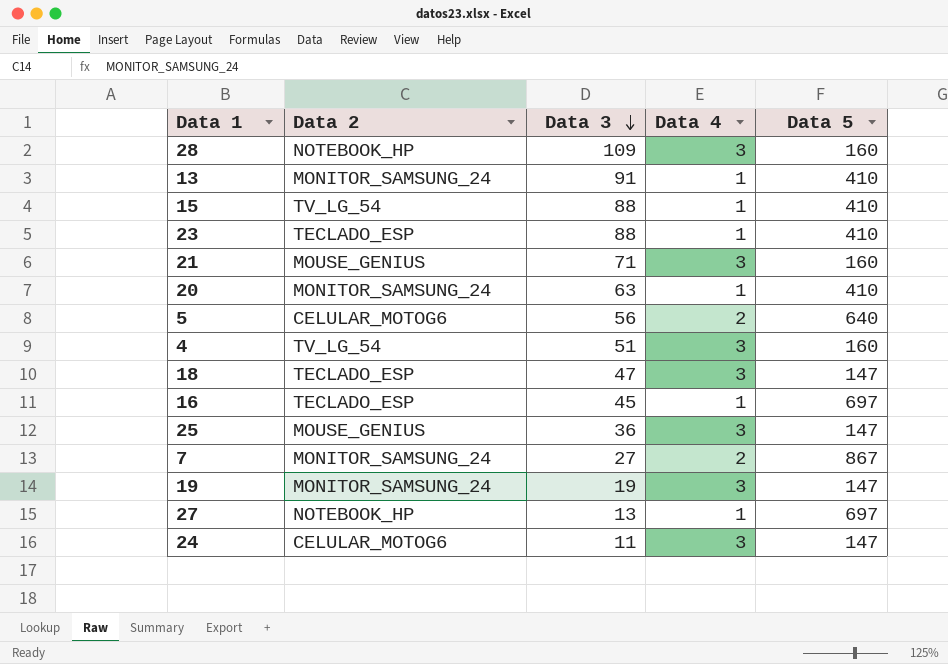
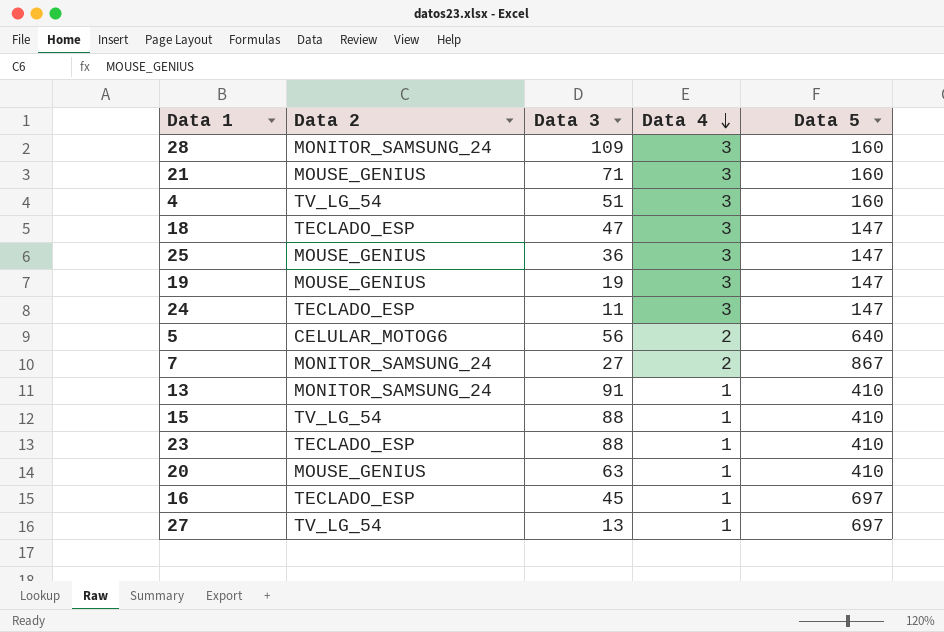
row order: Data 3 descending -> Data 4 descending
28 | Data 2: NOTEBOOK_HP -> MONITOR_SAMSUNG_24
19 | Data 2: MONITOR_SAMSUNG_24 -> MOUSE_GENIUS
24 | Data 2: CELULAR_MOTOG6 -> TECLADO_ESP
20 | Data 2: MONITOR_SAMSUNG_24 -> MOUSE_GENIUS
27 | Data 2: NOTEBOOK_HP -> TV_LG_54

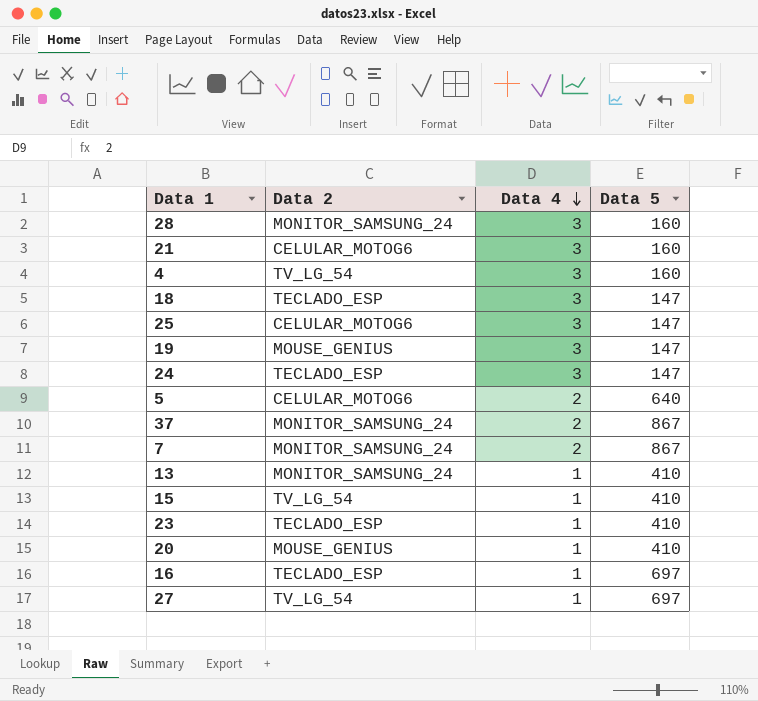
column Data 3 | position: 3 -> none
21 | Data 2: MOUSE_GENIUS -> CELULAR_MOTOG6
25 | Data 2: MOUSE_GENIUS -> CELULAR_MOTOG6
row 37: none -> MONITOR_SAMSUNG_24 | 2 | 867

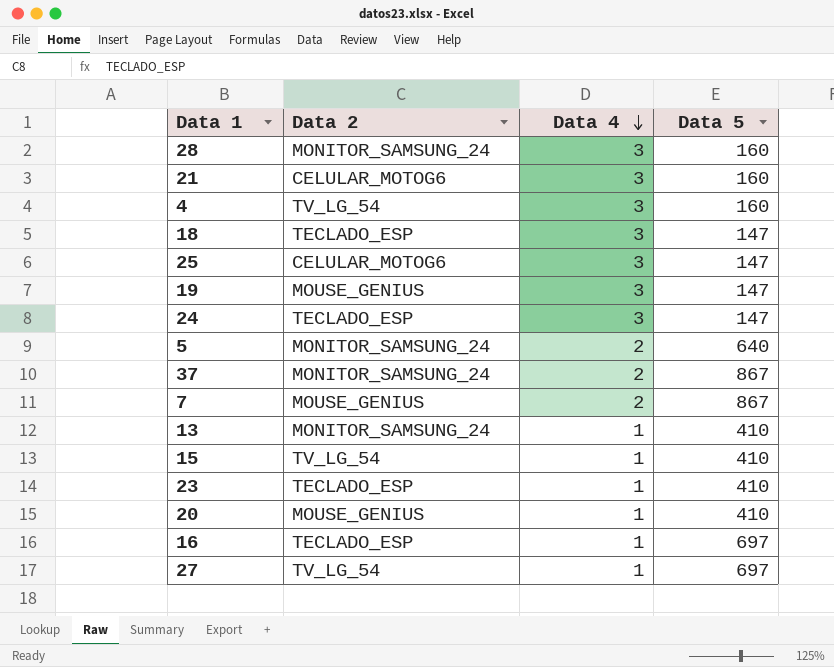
5 | Data 2: CELULAR_MOTOG6 -> MONITOR_SAMSUNG_24
7 | Data 2: MONITOR_SAMSUNG_24 -> MOUSE_GENIUS

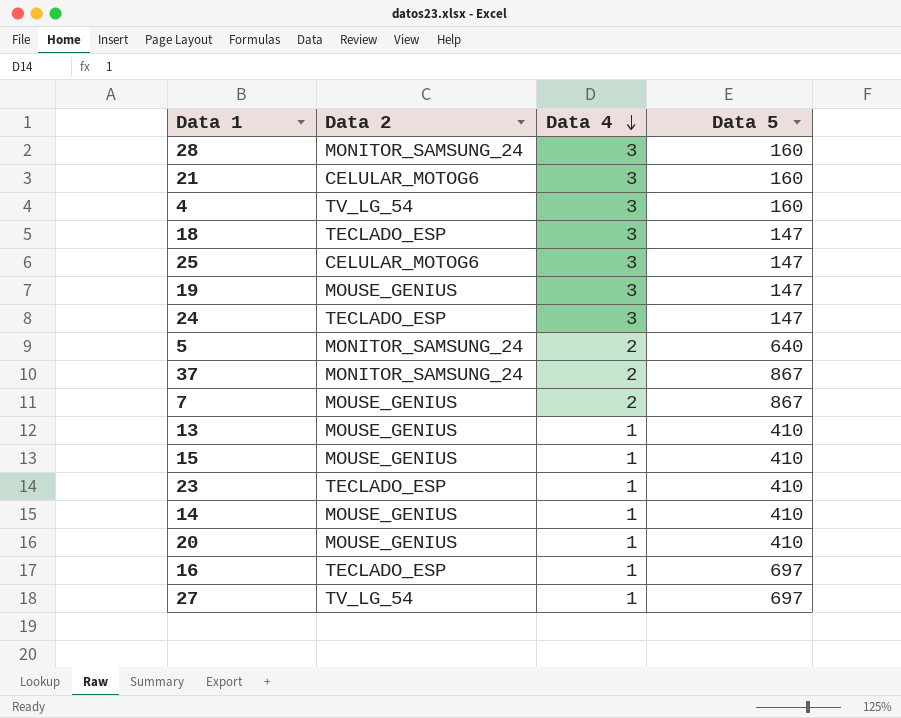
13 | Data 2: MONITOR_SAMSUNG_24 -> MOUSE_GENIUS
15 | Data 2: TV_LG_54 -> MOUSE_GENIUS
row 14: none -> MOUSE_GENIUS | 1 | 410

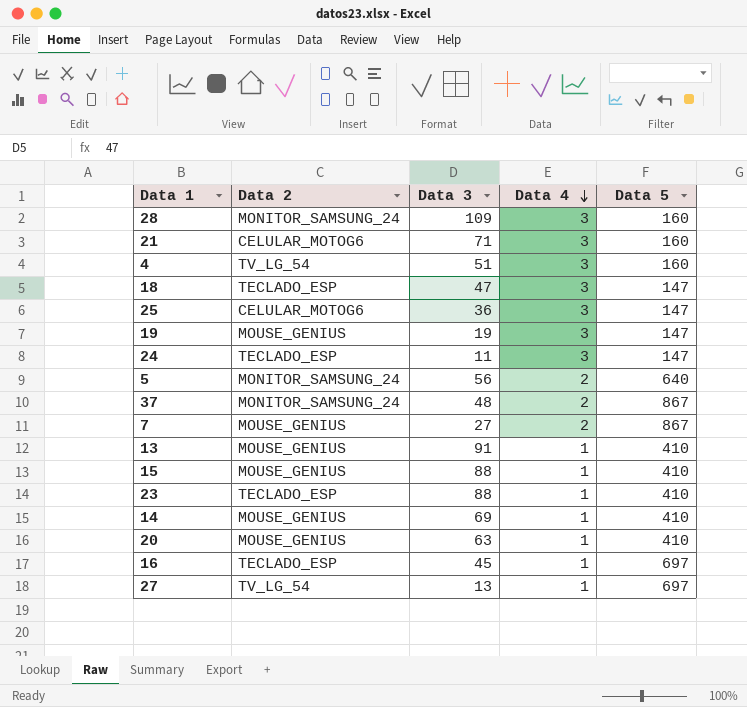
column Data 3 | position: none -> 3

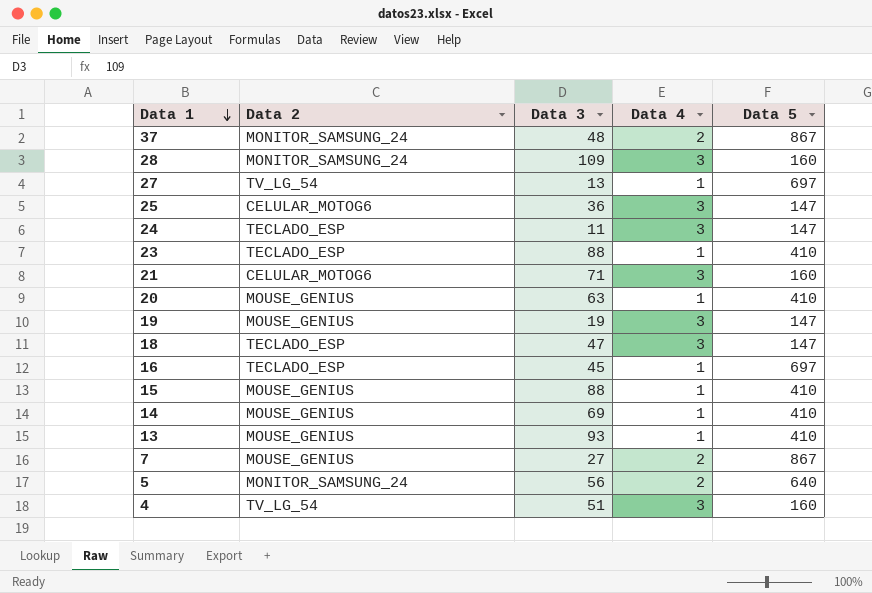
row order: Data 4 descending -> Data 1 descending
13 | Data 3: 91 -> 93

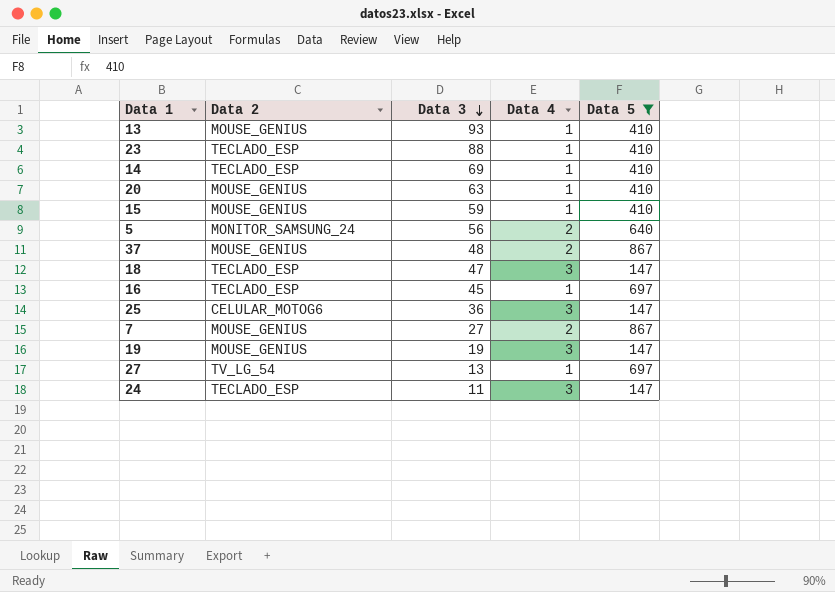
filter: none -> Data 5 != 160
row order: Data 1 descending -> Data 3 descending
14 | Data 2: MOUSE_GENIUS -> TECLADO_ESP
15 | Data 3: 88 -> 59
37 | Data 2: MONITOR_SAMSUNG_24 -> MOUSE_GENIUS

